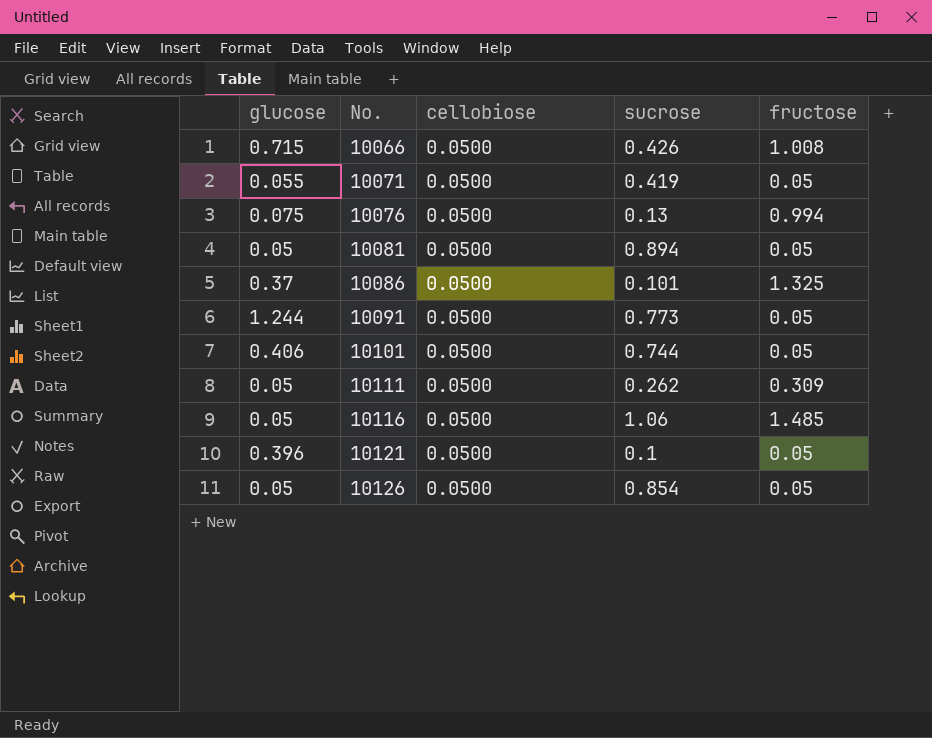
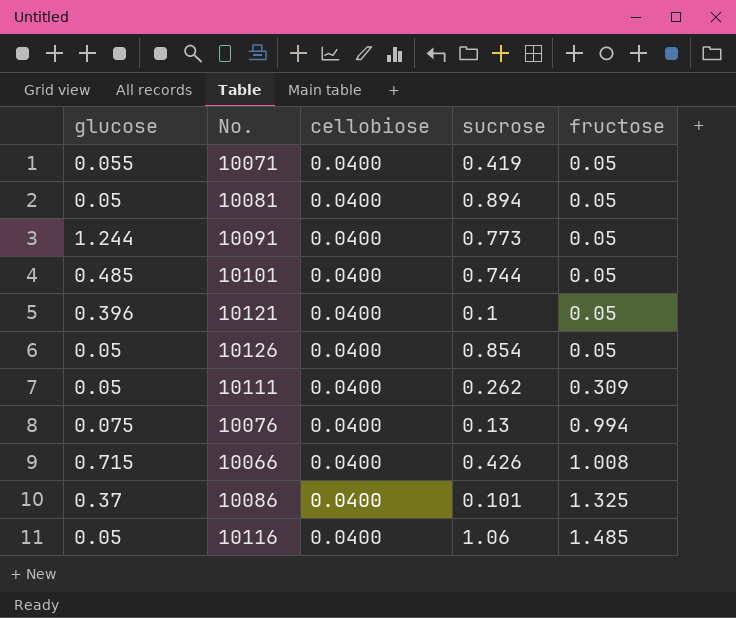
row order: No. ascending -> fructose ascending
10071 | cellobiose: 0.0500 -> 0.0400
10081 | cellobiose: 0.0500 -> 0.0400
10091 | cellobiose: 0.0500 -> 0.0400
10101 | glucose: 0.406 -> 0.485
10101 | cellobiose: 0.0500 -> 0.0400
10121 | cellobiose: 0.0500 -> 0.0400
10126 | cellobiose: 0.0500 -> 0.0400
10111 | cellobiose: 0.0500 -> 0.0400
10076 | cellobiose: 0.0500 -> 0.0400
10066 | cellobiose: 0.0500 -> 0.0400
10086 | cellobiose: 0.0500 -> 0.0400
10116 | cellobiose: 0.0500 -> 0.0400

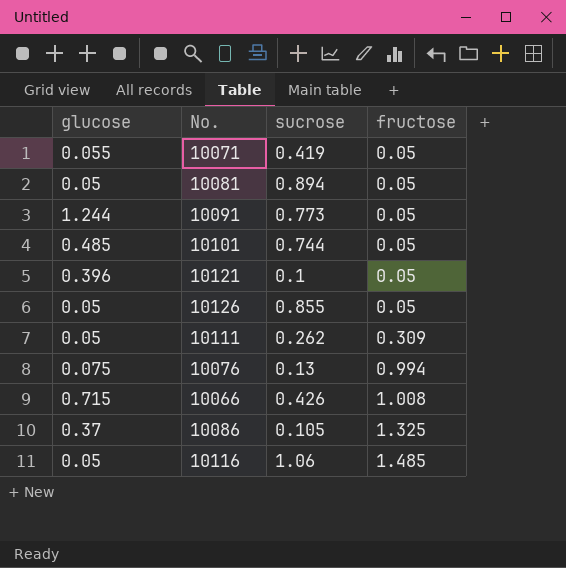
column cellobiose | position: 3 -> none
10126 | sucrose: 0.854 -> 0.855
10086 | sucrose: 0.101 -> 0.105

